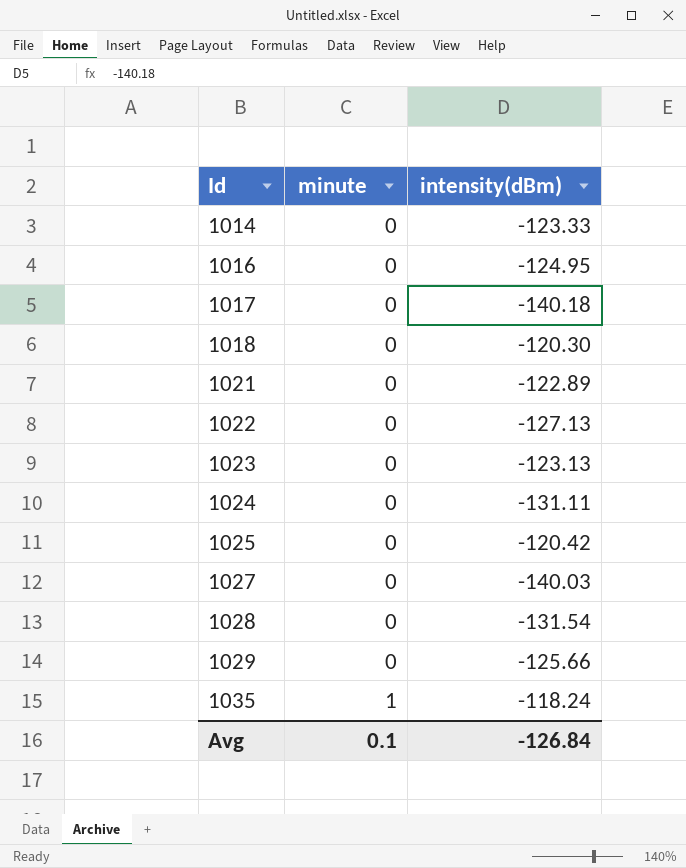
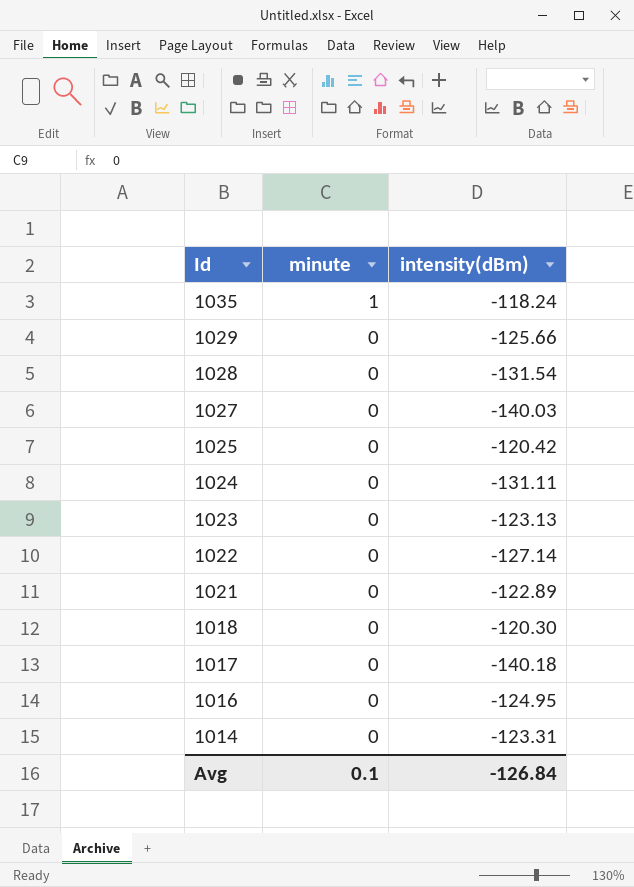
row order: Id ascending -> Id descending
1022 | intensity(dBm): -127.13 -> -127.14
1014 | intensity(dBm): -123.33 -> -123.31

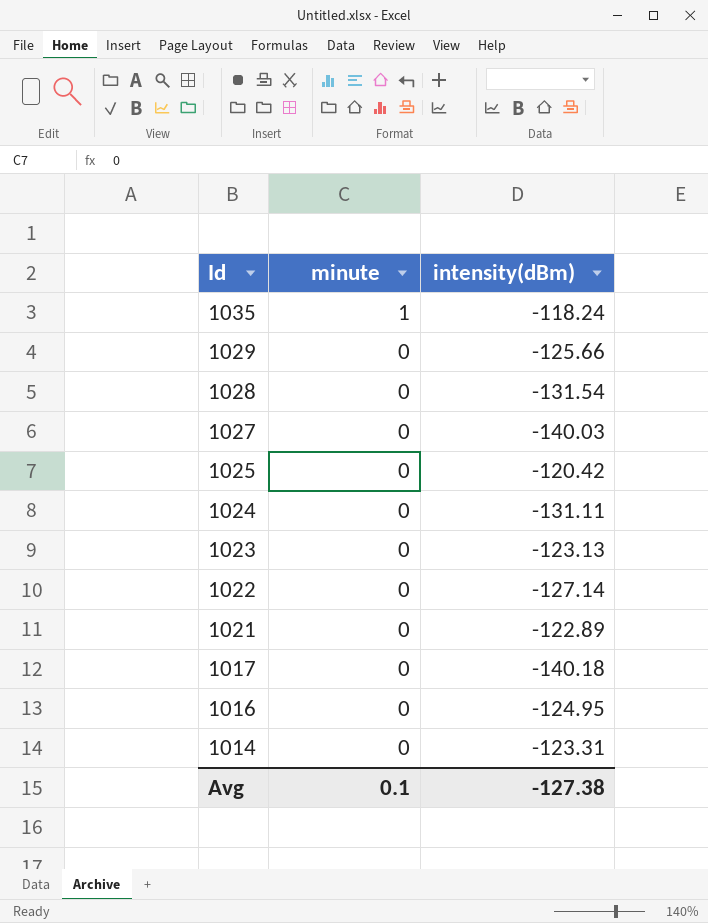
row 1018: 0 | -120.30 -> none
Avg | intensity(dBm): -126.84 -> -127.38

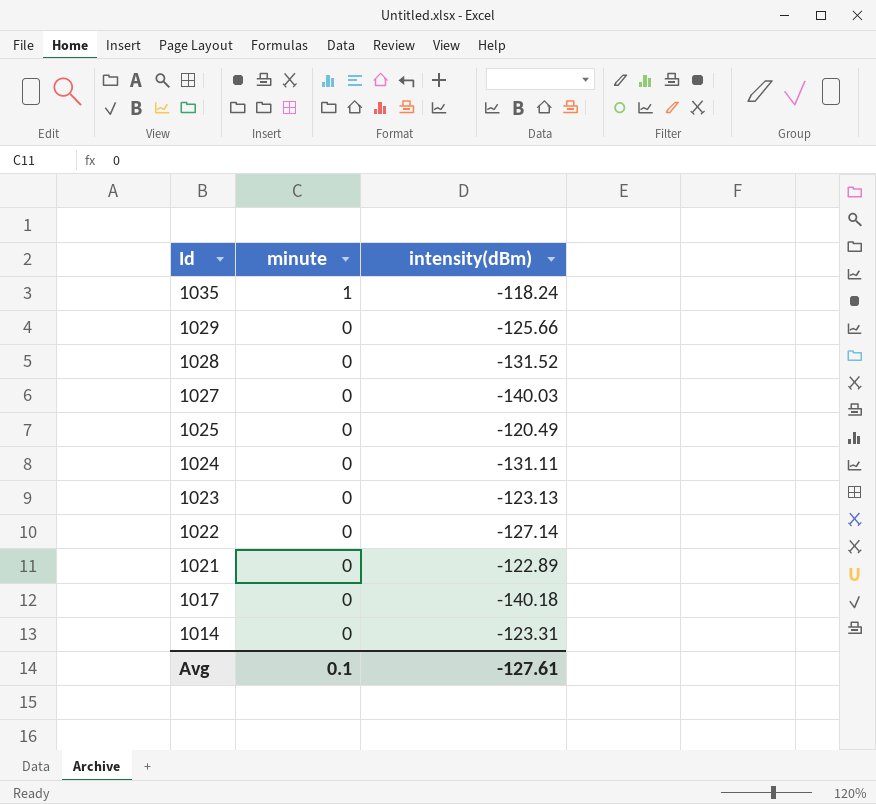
row 1016: 0 | -124.95 -> none
1028 | intensity(dBm): -131.54 -> -131.52
1025 | intensity(dBm): -120.42 -> -120.49
Avg | intensity(dBm): -127.38 -> -127.61

